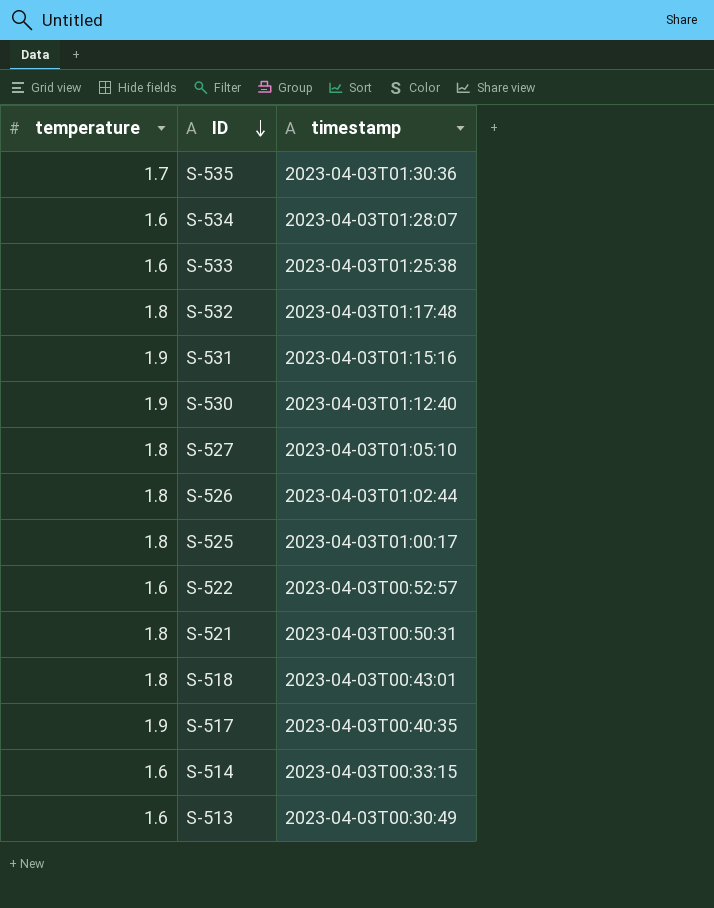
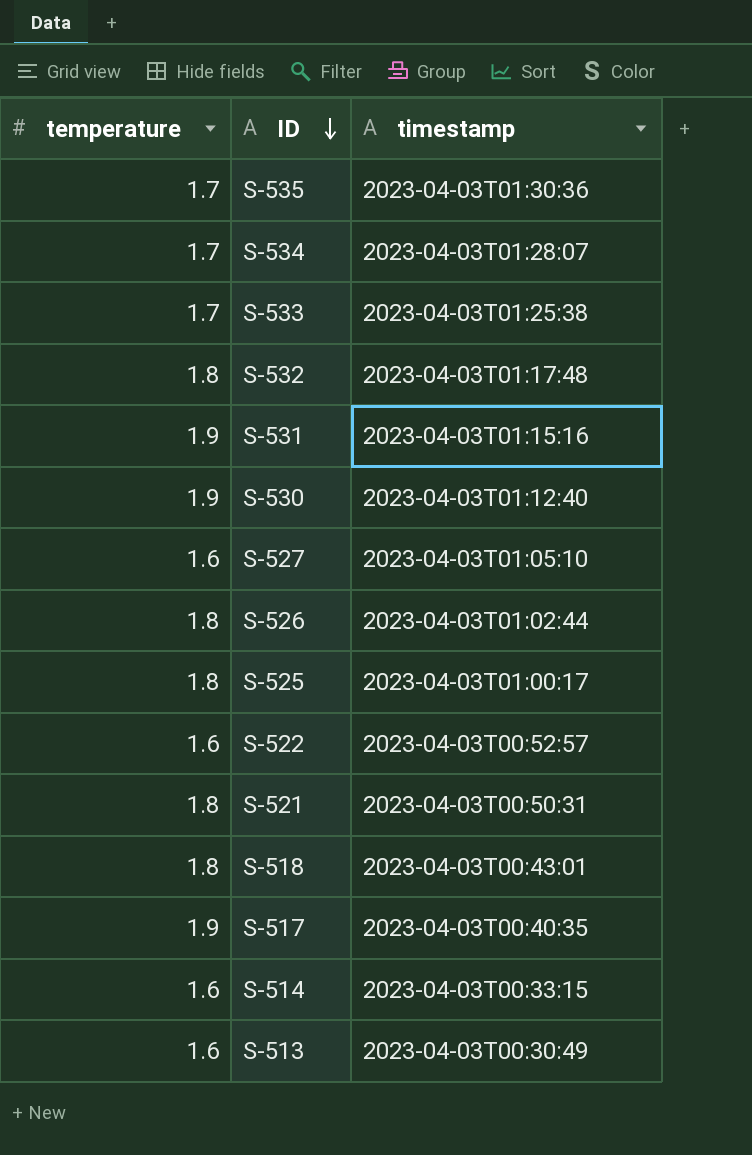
S-534 | temperature: 1.6 -> 1.7
S-533 | temperature: 1.6 -> 1.7
S-527 | temperature: 1.8 -> 1.6

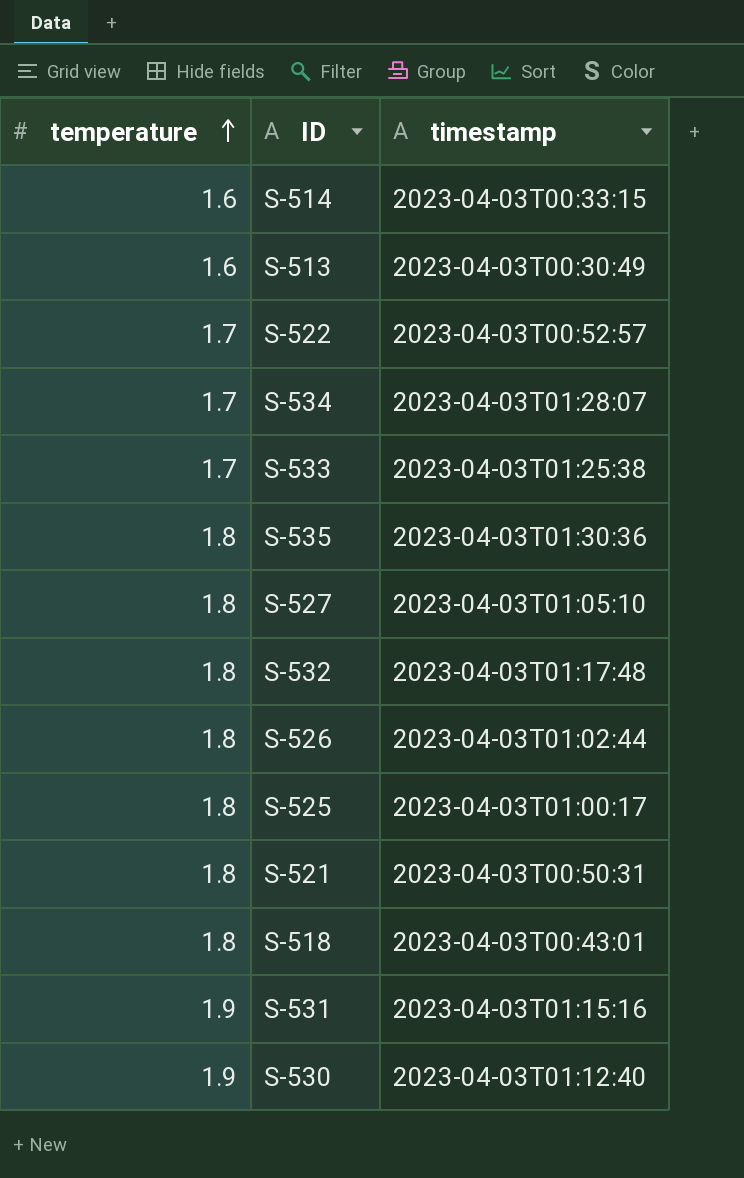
row order: ID descending -> temperature ascending
row S-517: 1.9 | 2023-04-03T00:40:35 -> none
S-522 | temperature: 1.6 -> 1.7
S-535 | temperature: 1.7 -> 1.8
S-527 | temperature: 1.6 -> 1.8

